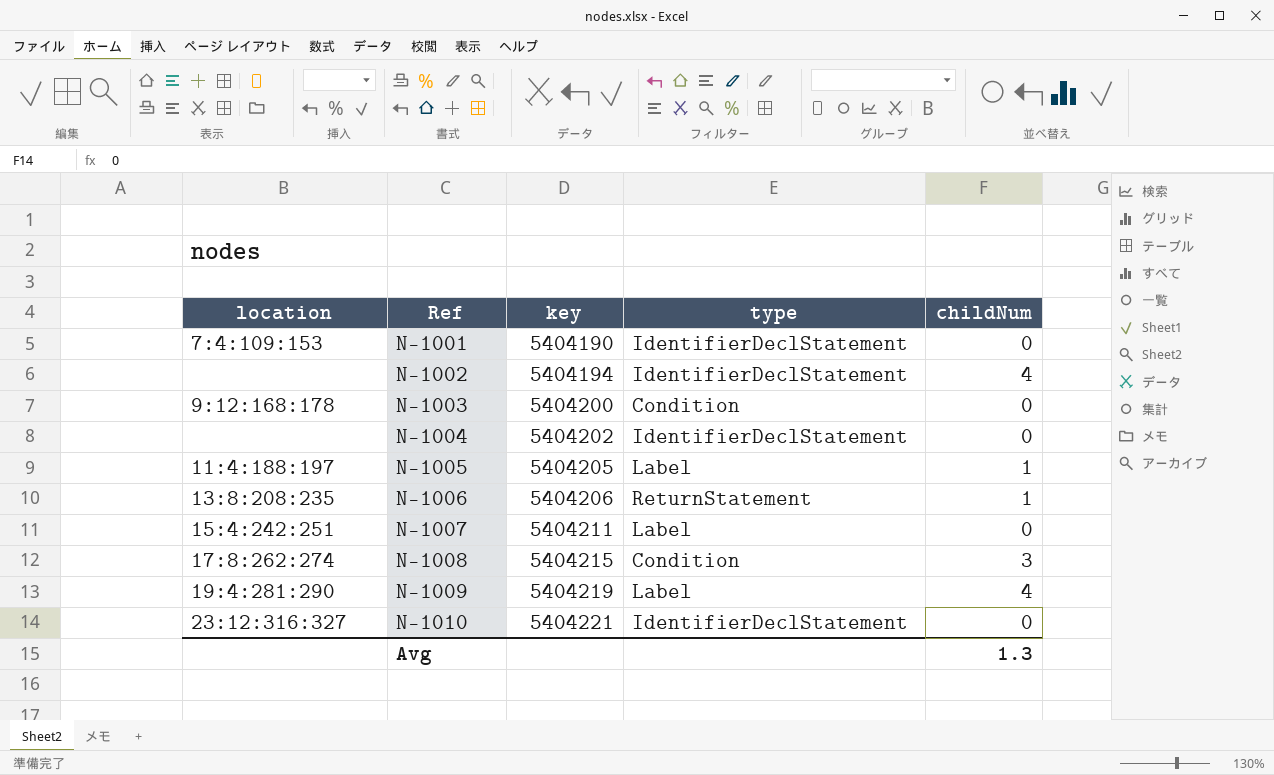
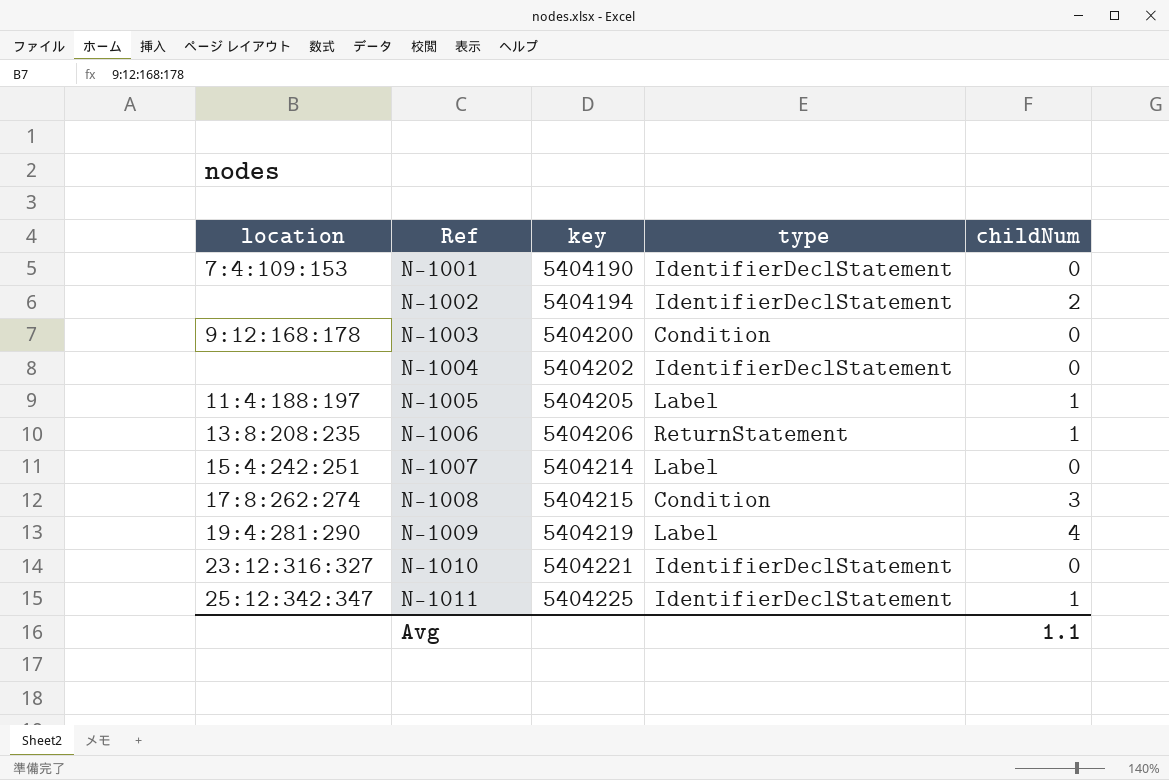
N-1002 | childNum: 4 -> 2
N-1007 | key: 5404211 -> 5404214
row N-1011: none -> 25:12:342:347 | 5404225 | IdentifierDeclStatement | 1
Avg | childNum: 1.3 -> 1.1

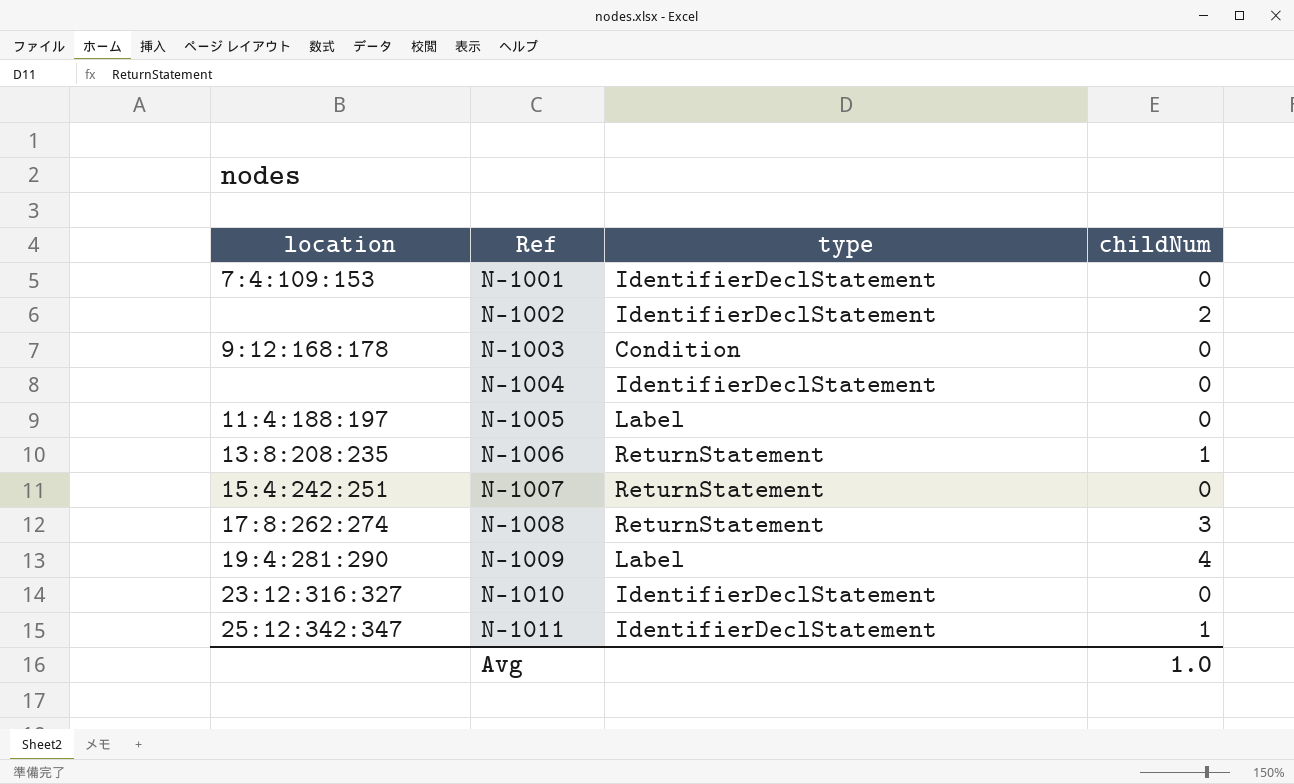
column key | position: 3 -> none
N-1005 | childNum: 1 -> 0
N-1007 | type: Label -> ReturnStatement
N-1008 | type: Condition -> ReturnStatement
Avg | childNum: 1.1 -> 1.0

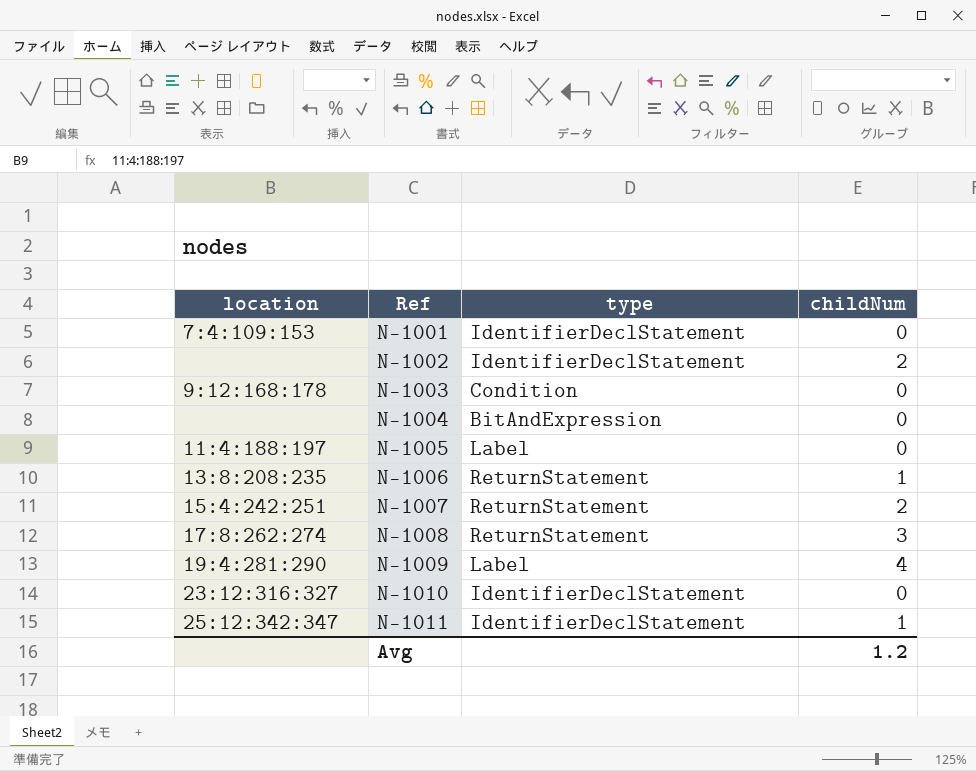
N-1004 | type: IdentifierDeclStatement -> BitAndExpression
N-1007 | childNum: 0 -> 2
Avg | childNum: 1.0 -> 1.2

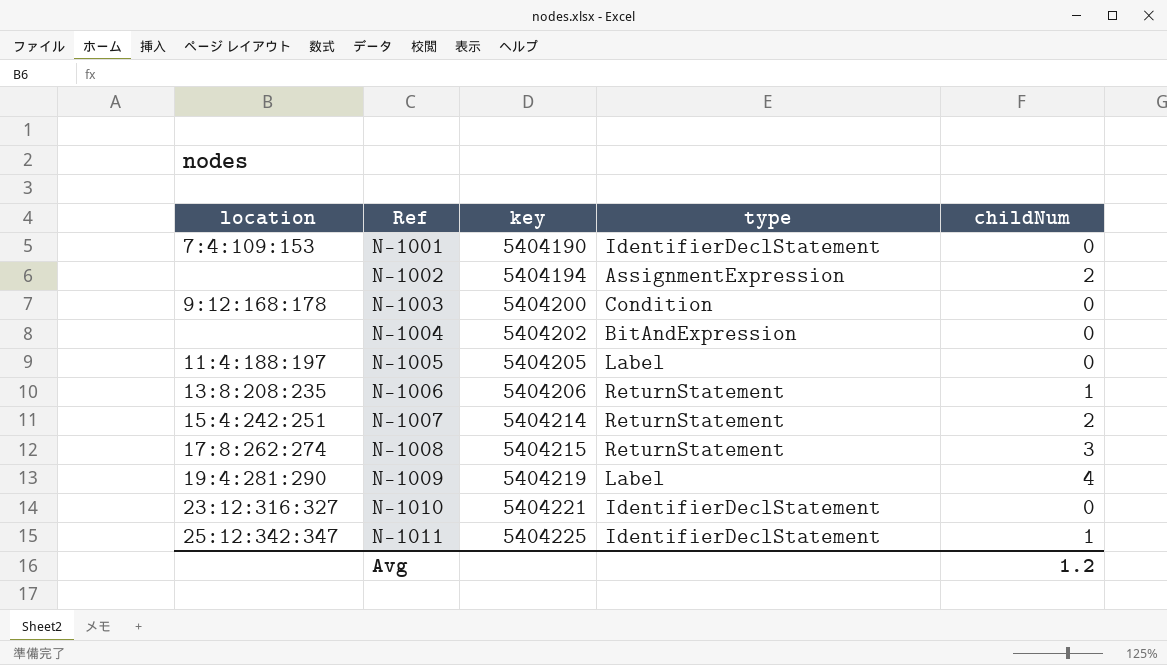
column key | position: none -> 3
N-1002 | type: IdentifierDeclStatement -> AssignmentExpression

